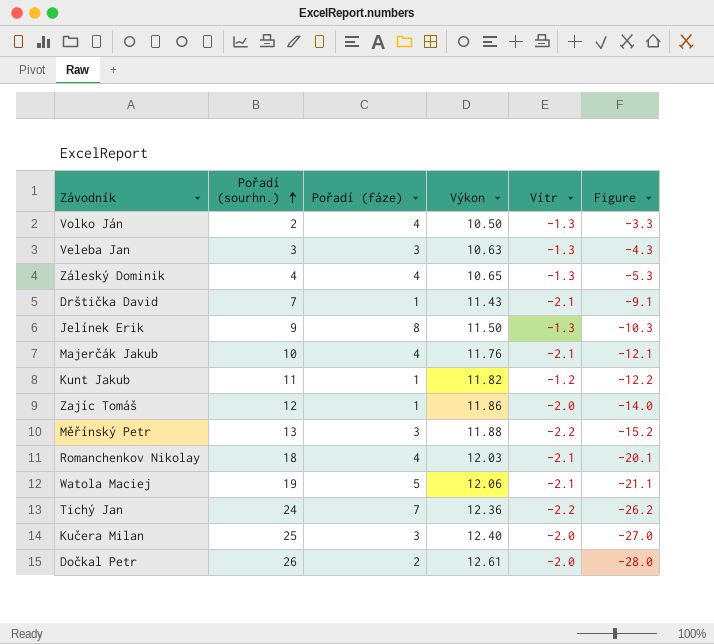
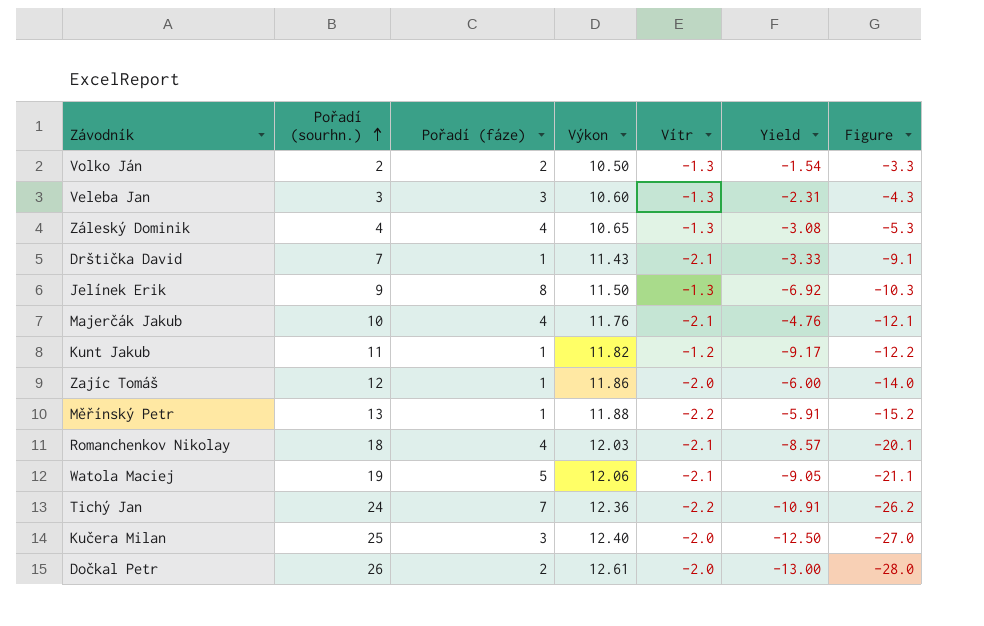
column Yield | formula: none -> [Pořadí (sourhn.)] / [Vítr]
Volko Ján | Pořadí (fáze): 4 -> 2
Veleba Jan | Výkon: 10.63 -> 10.60
Měřínský Petr | Pořadí (fáze): 3 -> 1

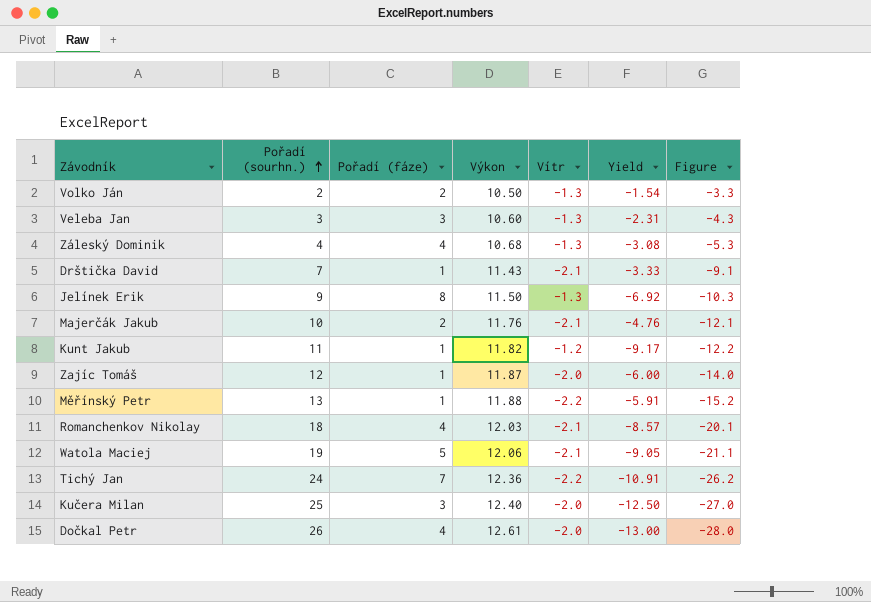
Záleský Dominik | Výkon: 10.65 -> 10.68
Majerčák Jakub | Pořadí (fáze): 4 -> 2
Zajíc Tomáš | Výkon: 11.86 -> 11.87
Dočkal Petr | Pořadí (fáze): 2 -> 4

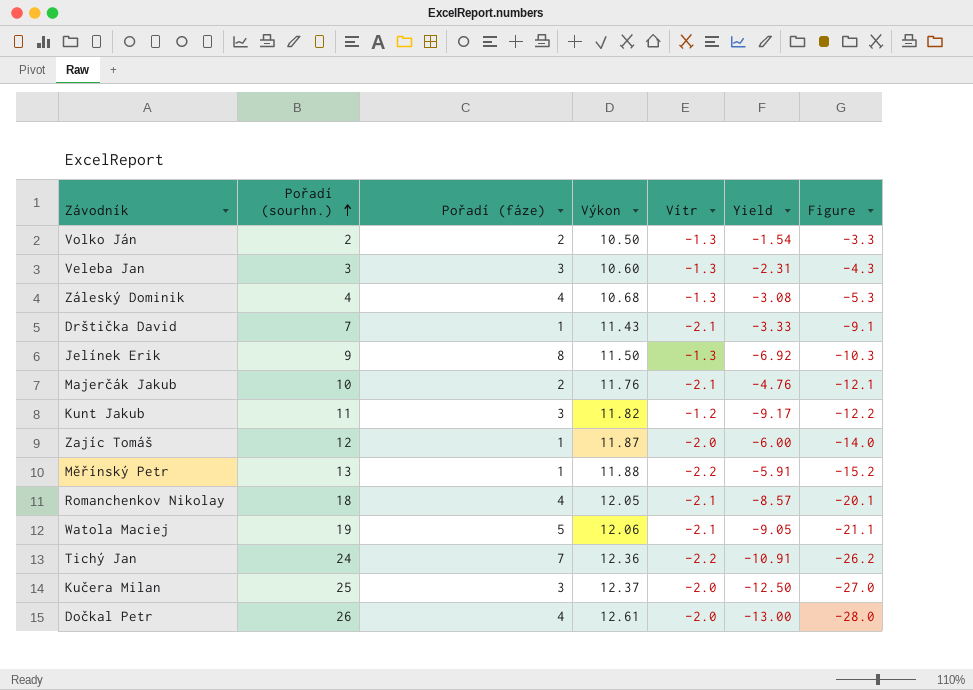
Kunt Jakub | Pořadí (fáze): 1 -> 3
Romanchenkov Nikolay | Výkon: 12.03 -> 12.05
Kučera Milan | Výkon: 12.40 -> 12.37

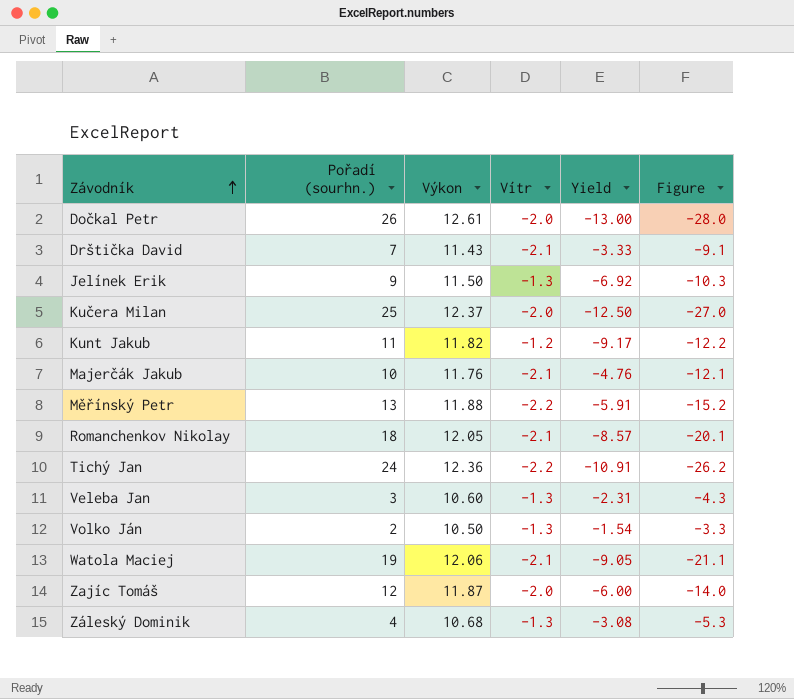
row order: Pořadí (sourhn.) ascending -> Závodník ascending
column Pořadí (fáze) | position: 3 -> none

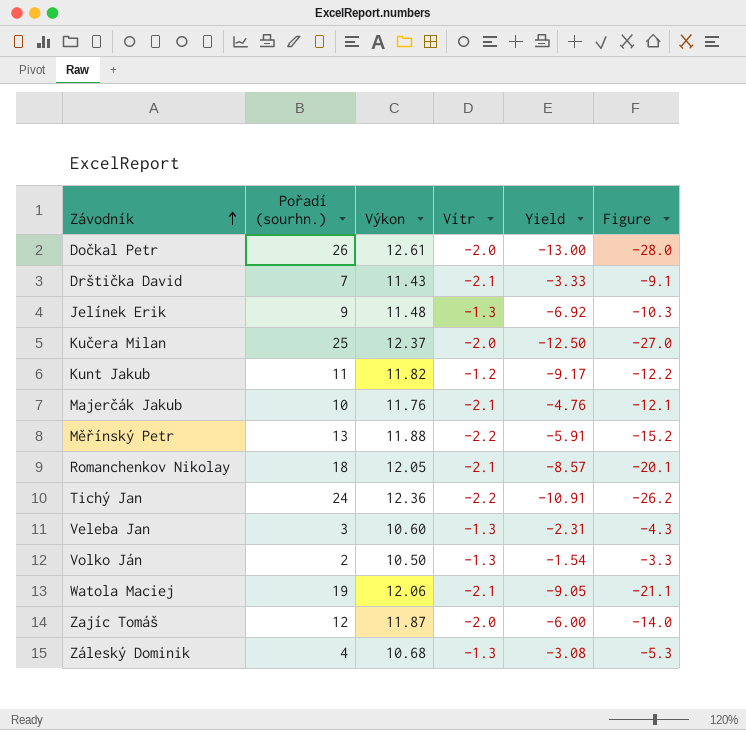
Jelínek Erik | Výkon: 11.50 -> 11.48

